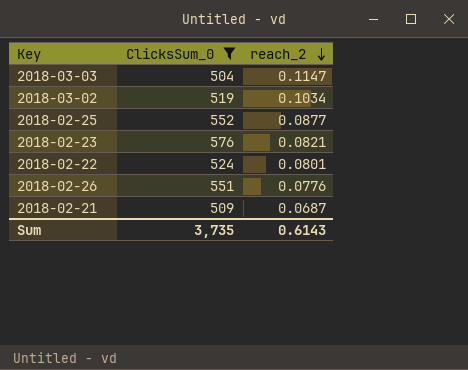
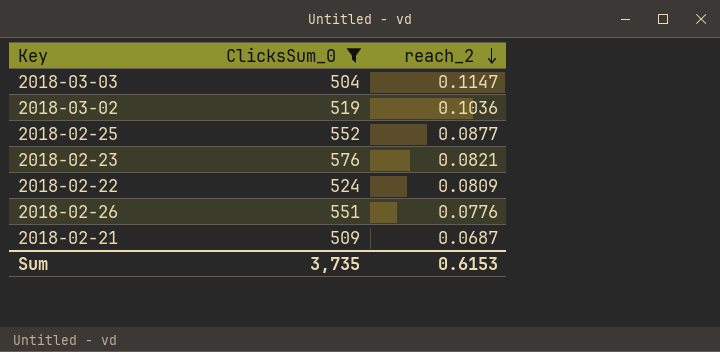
2018-03-02 | reach_2: 0.1034 -> 0.1036
2018-02-22 | reach_2: 0.0801 -> 0.0809
Sum | reach_2: 0.6143 -> 0.6153

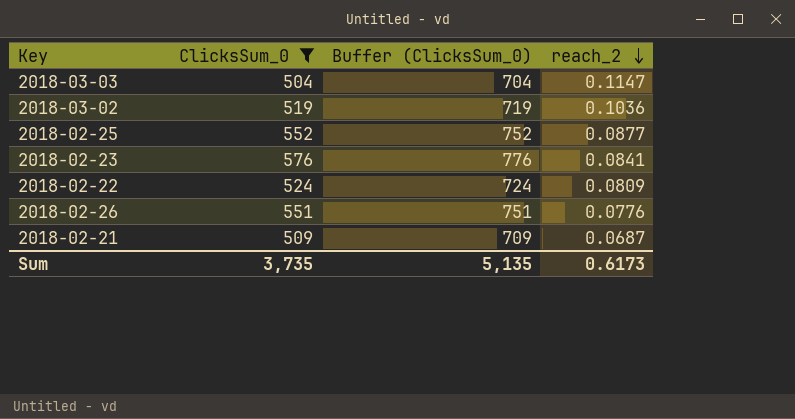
column Buffer (ClicksSum_0) | formula: none -> [ClicksSum_0] + 200
2018-02-23 | reach_2: 0.0821 -> 0.0841
Sum | reach_2: 0.6153 -> 0.6173

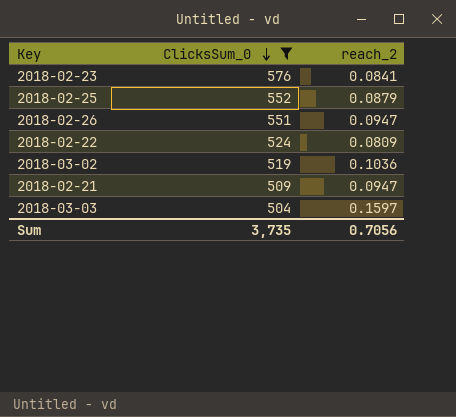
row order: reach_2 descending -> ClicksSum_0 descending
column Buffer (ClicksSum_0) | formula: [ClicksSum_0] + 200 -> none
2018-02-25 | reach_2: 0.0877 -> 0.0879
2018-02-26 | reach_2: 0.0776 -> 0.0947
2018-02-21 | reach_2: 0.0687 -> 0.0947
2018-03-03 | reach_2: 0.1147 -> 0.1597
Sum | reach_2: 0.6173 -> 0.7056

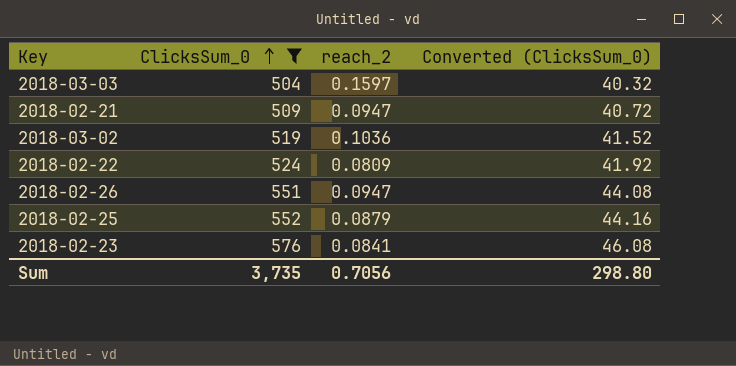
row order: ClicksSum_0 descending -> ClicksSum_0 ascending
column Converted (ClicksSum_0) | formula: none -> [ClicksSum_0] * 0.08

